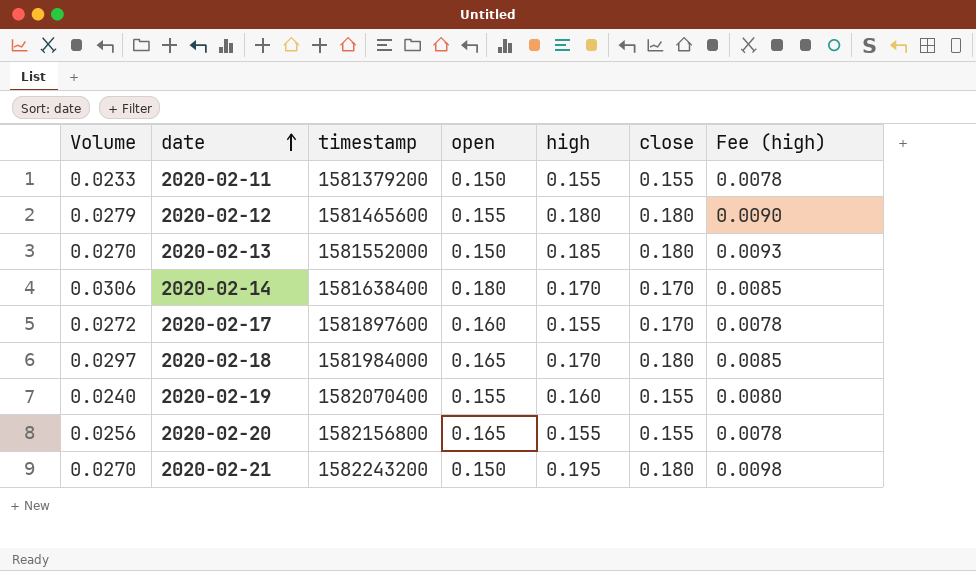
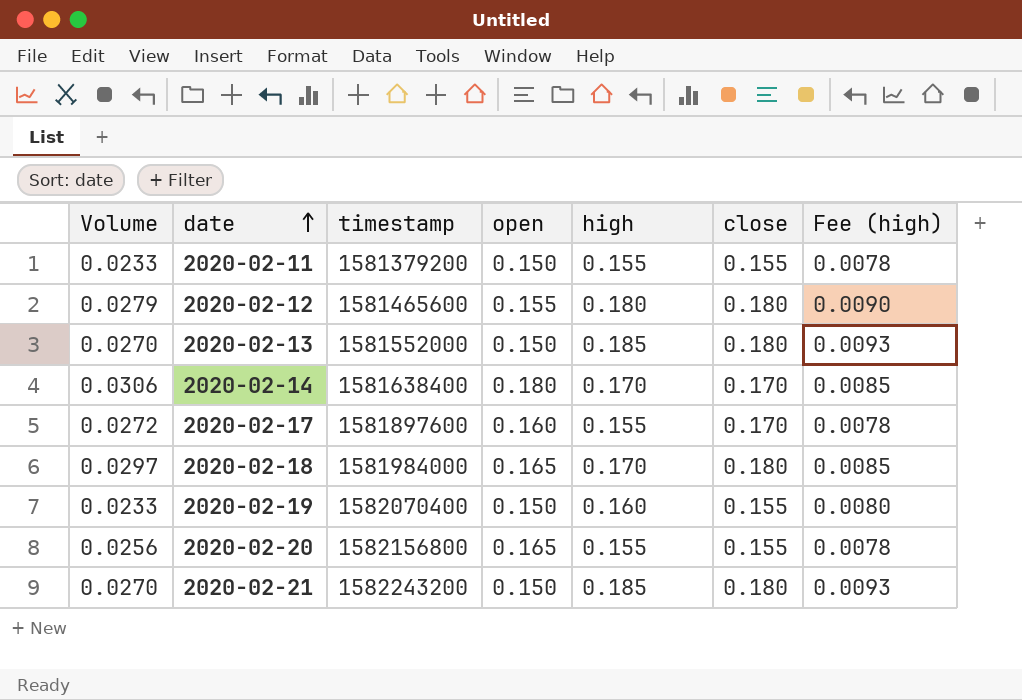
2020-02-19 | Volume: 0.0240 -> 0.0233
2020-02-19 | open: 0.155 -> 0.150
2020-02-21 | high: 0.195 -> 0.185
2020-02-21 | Fee (high): 0.0098 -> 0.0093

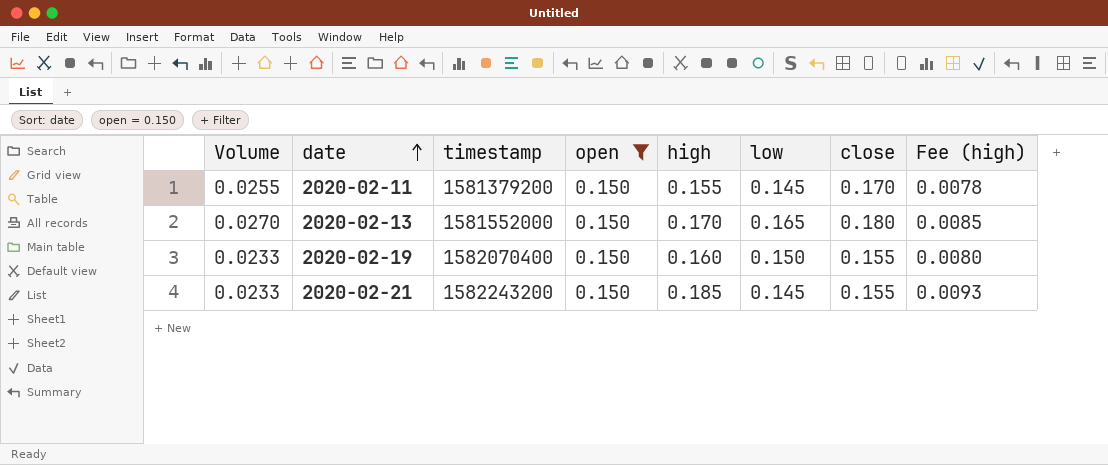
filter: none -> open = 0.150
column low | position: none -> 6
2020-02-11 | Volume: 0.0233 -> 0.0255
2020-02-11 | close: 0.155 -> 0.170
2020-02-13 | high: 0.185 -> 0.170
2020-02-13 | Fee (high): 0.0093 -> 0.0085
2020-02-21 | Volume: 0.0270 -> 0.0233
2020-02-21 | close: 0.180 -> 0.155

